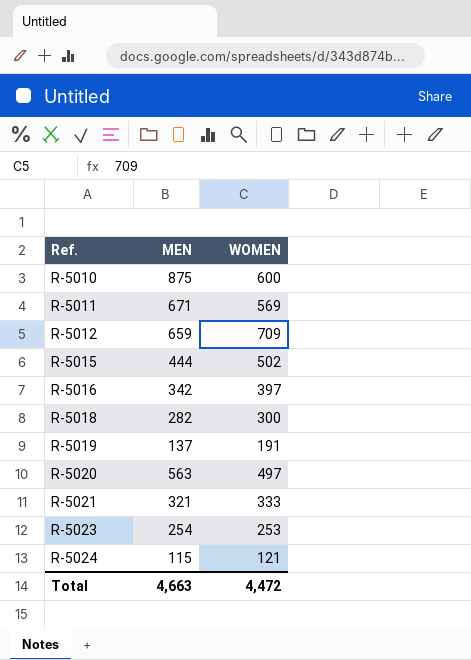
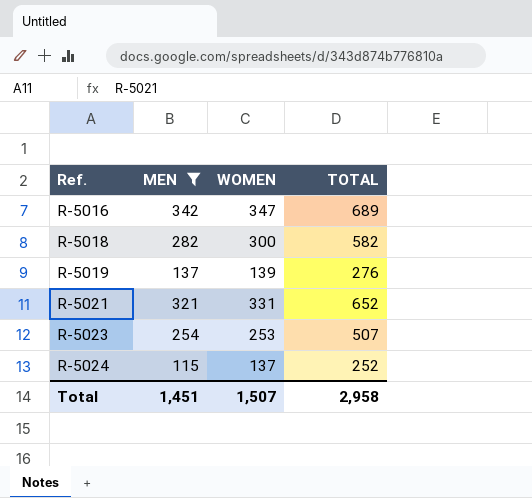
filter: none -> MEN <= 342
column TOTAL | formula: none -> [MEN] + [WOMEN]
R-5016 | WOMEN: 397 -> 347
R-5019 | WOMEN: 191 -> 139
R-5021 | WOMEN: 333 -> 331
R-5024 | WOMEN: 121 -> 137
Total | MEN: 4,663 -> 1,451
Total | WOMEN: 4,472 -> 1,507

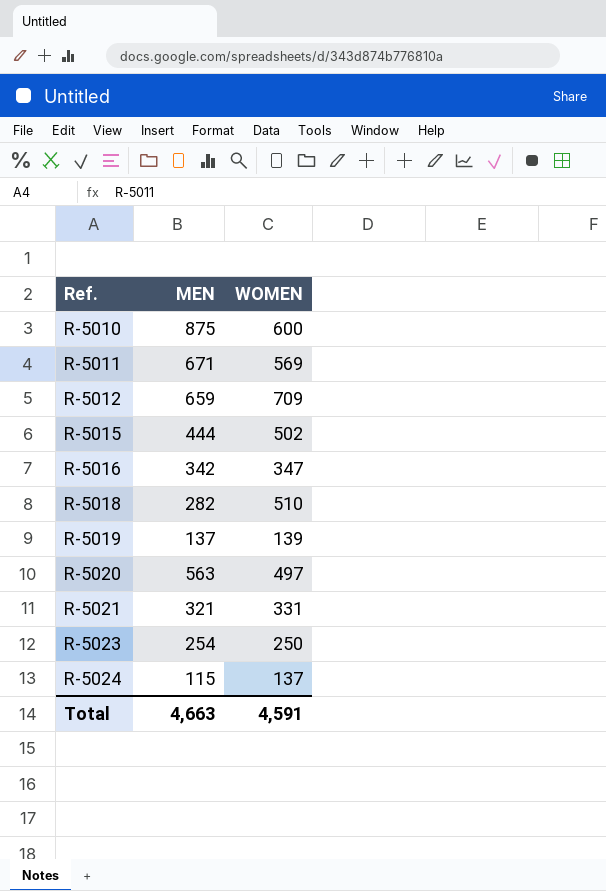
filter: MEN <= 342 -> none
column TOTAL | formula: [MEN] + [WOMEN] -> none
R-5018 | WOMEN: 300 -> 510
R-5023 | WOMEN: 253 -> 250
Total | MEN: 1,451 -> 4,663
Total | WOMEN: 1,507 -> 4,591

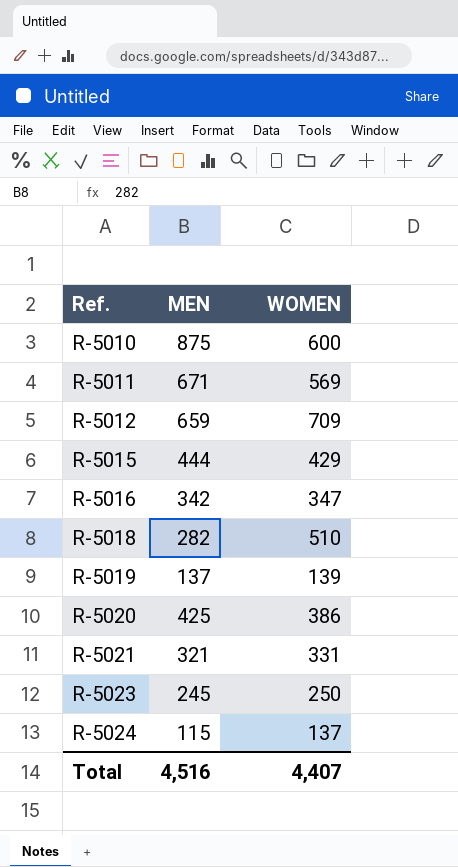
R-5015 | WOMEN: 502 -> 429
R-5020 | MEN: 563 -> 425
R-5020 | WOMEN: 497 -> 386
R-5023 | MEN: 254 -> 245
Total | MEN: 4,663 -> 4,516
Total | WOMEN: 4,591 -> 4,407

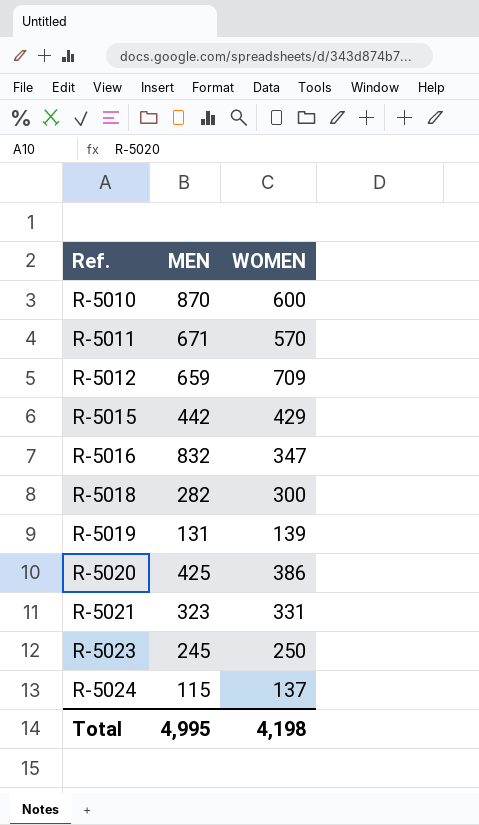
R-5010 | MEN: 875 -> 870
R-5011 | WOMEN: 569 -> 570
R-5015 | MEN: 444 -> 442
R-5016 | MEN: 342 -> 832
R-5018 | WOMEN: 510 -> 300
R-5019 | MEN: 137 -> 131
R-5021 | MEN: 321 -> 323
Total | MEN: 4,516 -> 4,995
Total | WOMEN: 4,407 -> 4,198

